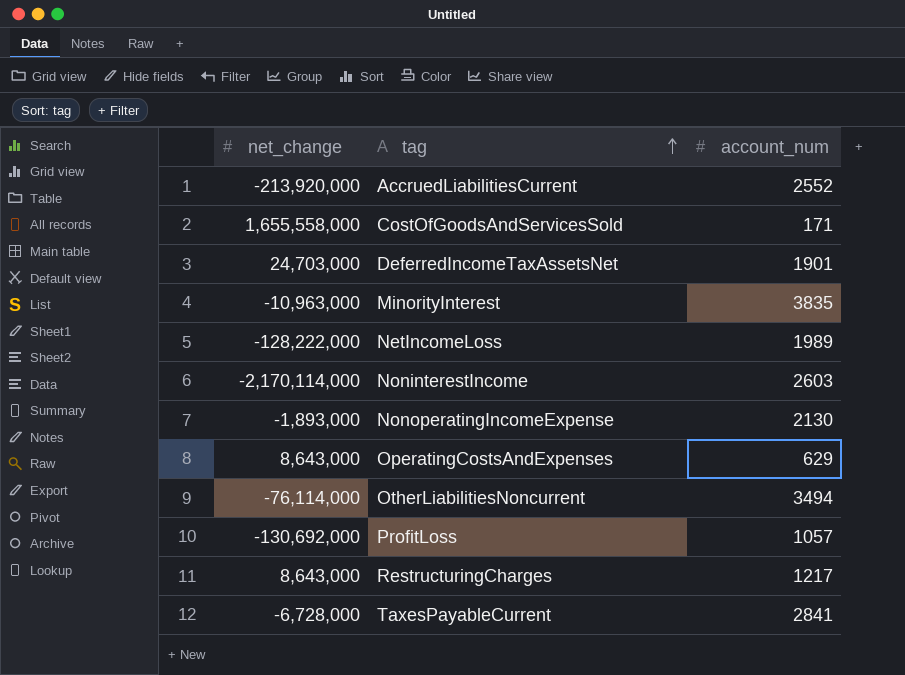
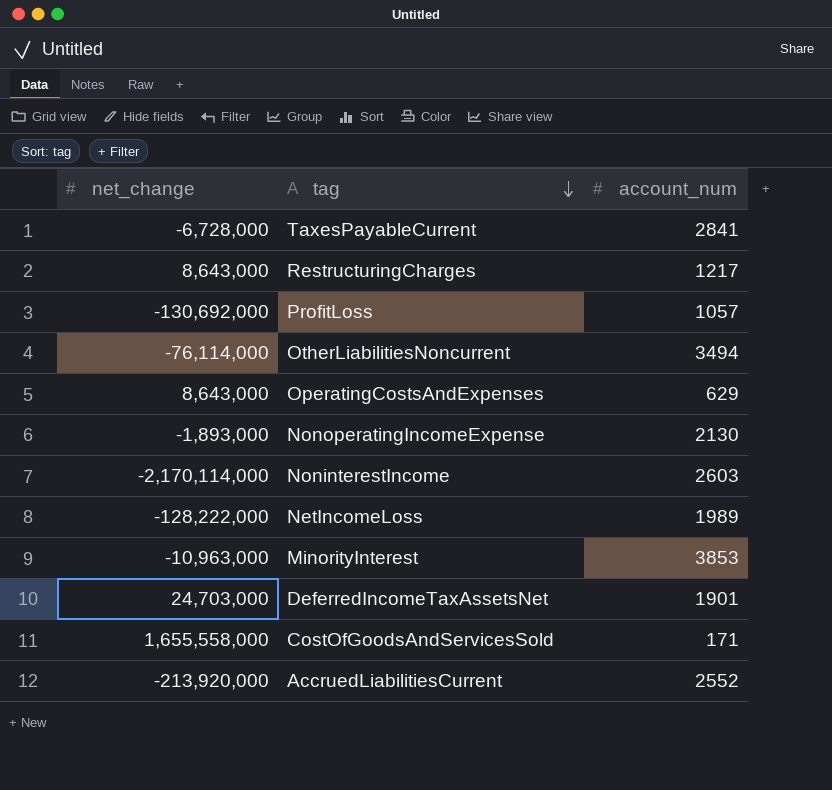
row order: tag ascending -> tag descending
MinorityInterest | account_num: 3835 -> 3853

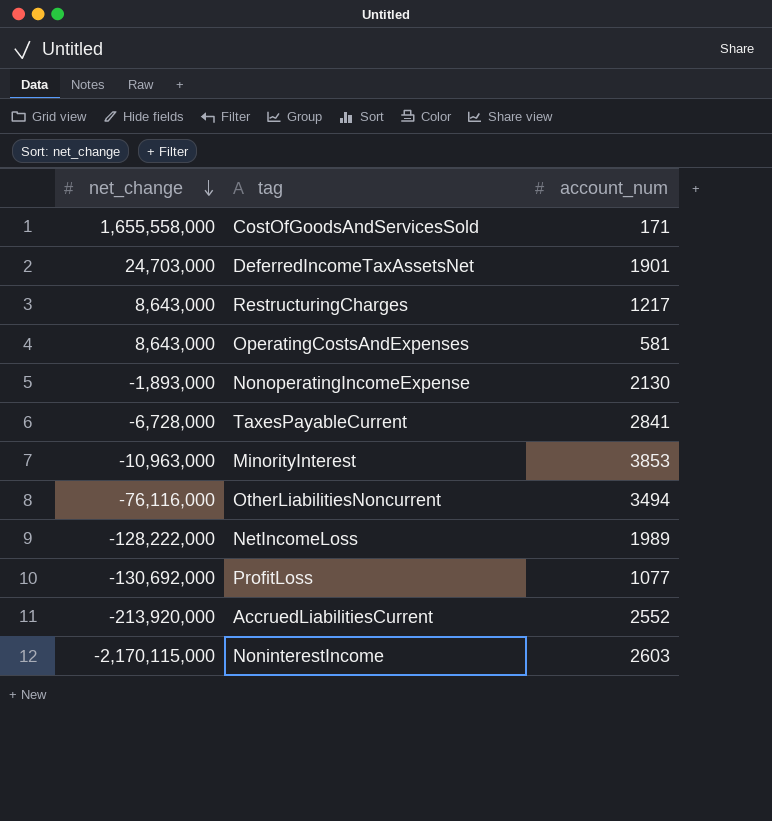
row order: tag descending -> net_change descending
OperatingCostsAndExpenses | account_num: 629 -> 581
OtherLiabilitiesNoncurrent | net_change: -76,114,000 -> -76,116,000
ProfitLoss | account_num: 1057 -> 1077
NoninterestIncome | net_change: -2,170,114,000 -> -2,170,115,000

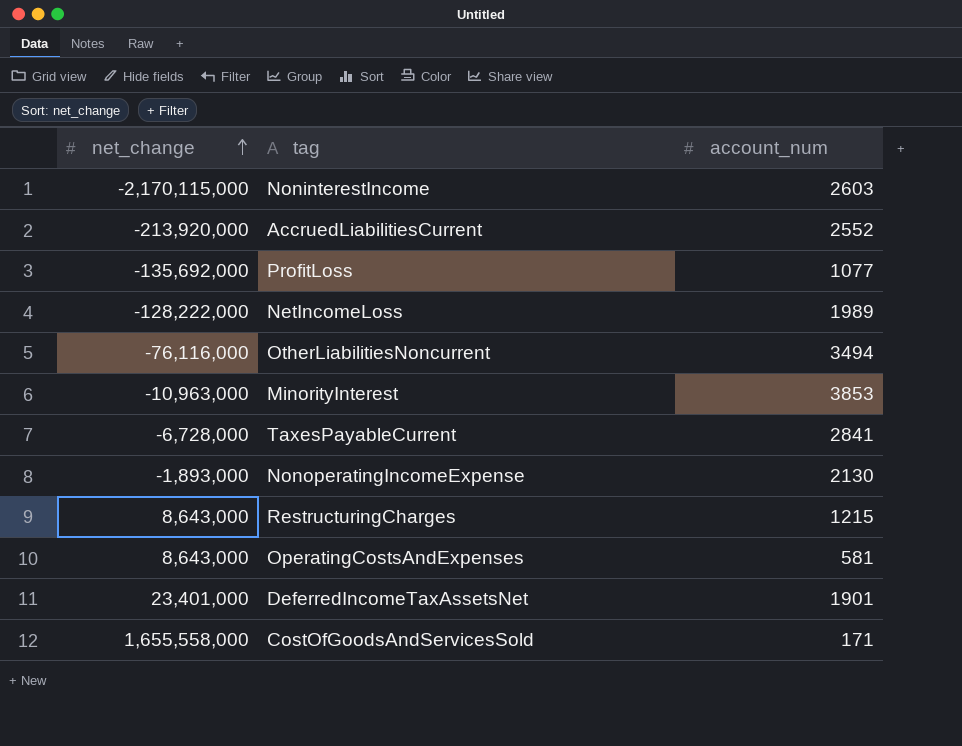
row order: net_change descending -> net_change ascending
ProfitLoss | net_change: -130,692,000 -> -135,692,000
RestructuringCharges | account_num: 1217 -> 1215
DeferredIncomeTaxAssetsNet | net_change: 24,703,000 -> 23,401,000

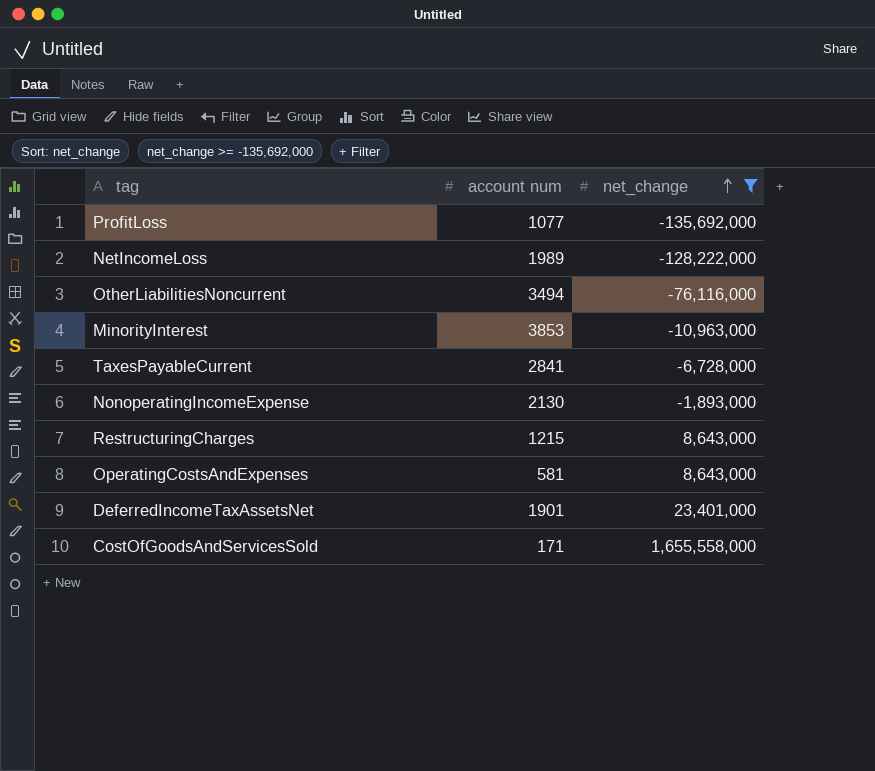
filter: none -> net_change >= -135,692,000
column name: account_num -> account num
column net_change | position: 1 -> 3

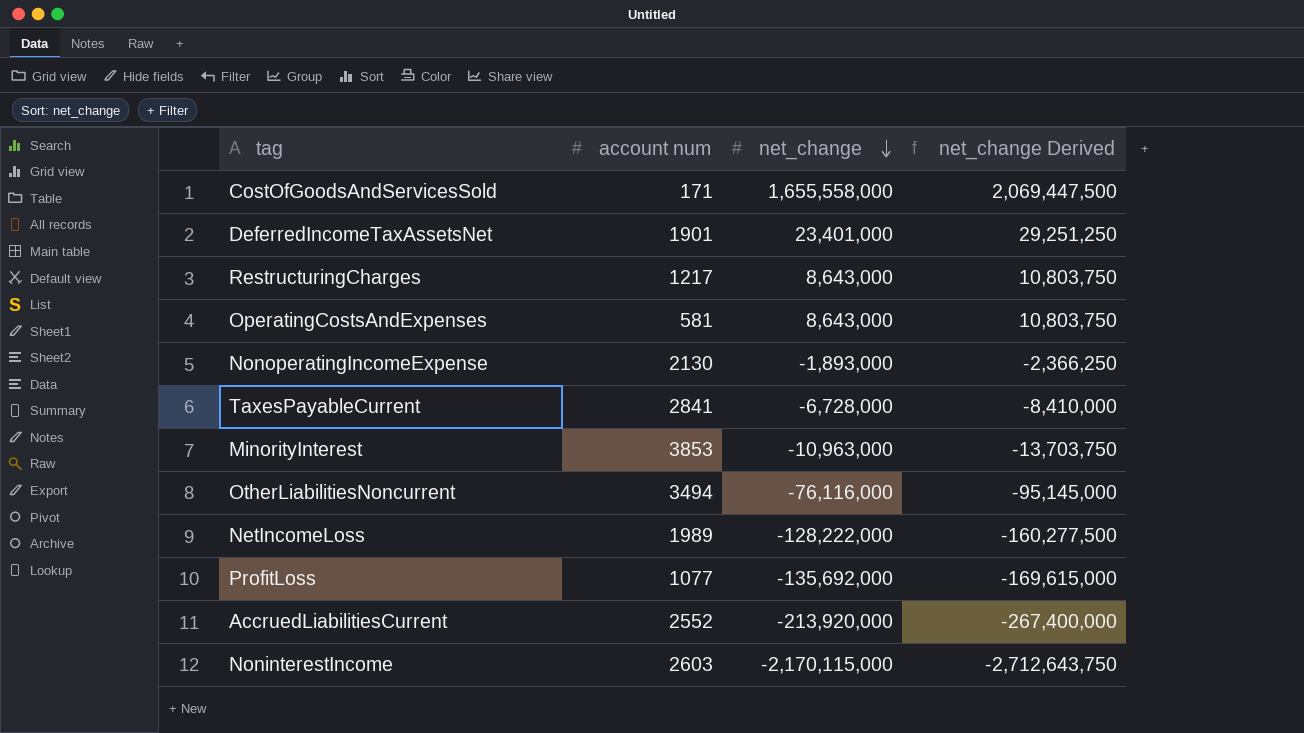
filter: net_change >= -135,692,000 -> none
row order: net_change ascending -> net_change descending
column net_change Derived | formula: none -> [net_change] * 1.25
RestructuringCharges | account num: 1215 -> 1217

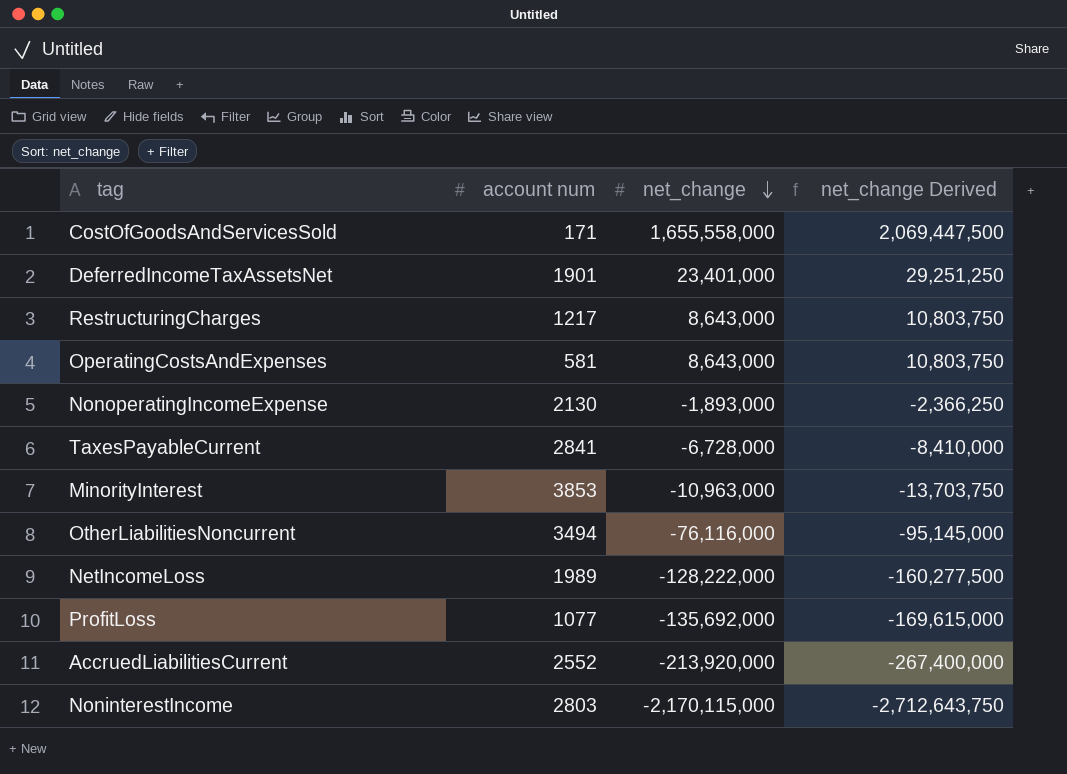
NoninterestIncome | account num: 2603 -> 2803

